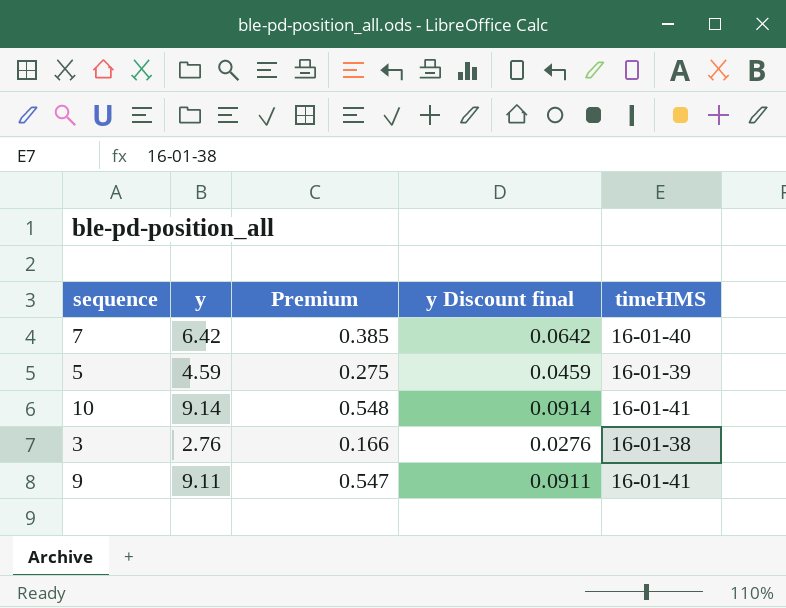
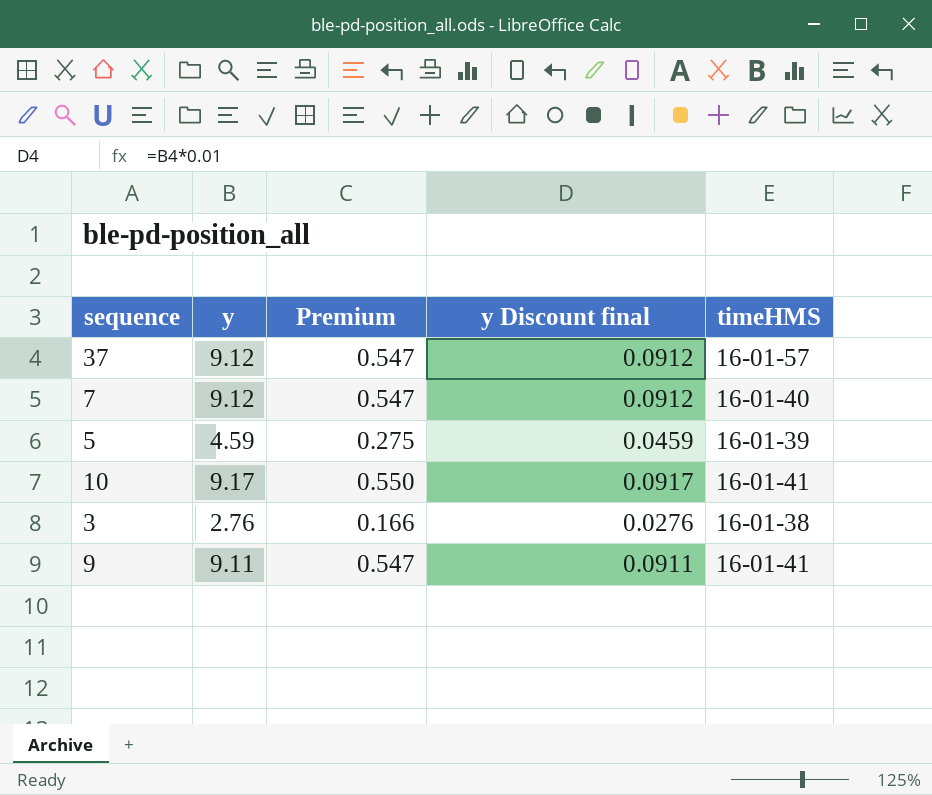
row 37: none -> 9.12 | 0.547 | 0.0912 | 16-01-57
7 | y: 6.42 -> 9.12
7 | Premium: 0.385 -> 0.547
7 | y Discount final: 0.0642 -> 0.0912
10 | y: 9.14 -> 9.17
10 | Premium: 0.548 -> 0.550
10 | y Discount final: 0.0914 -> 0.0917

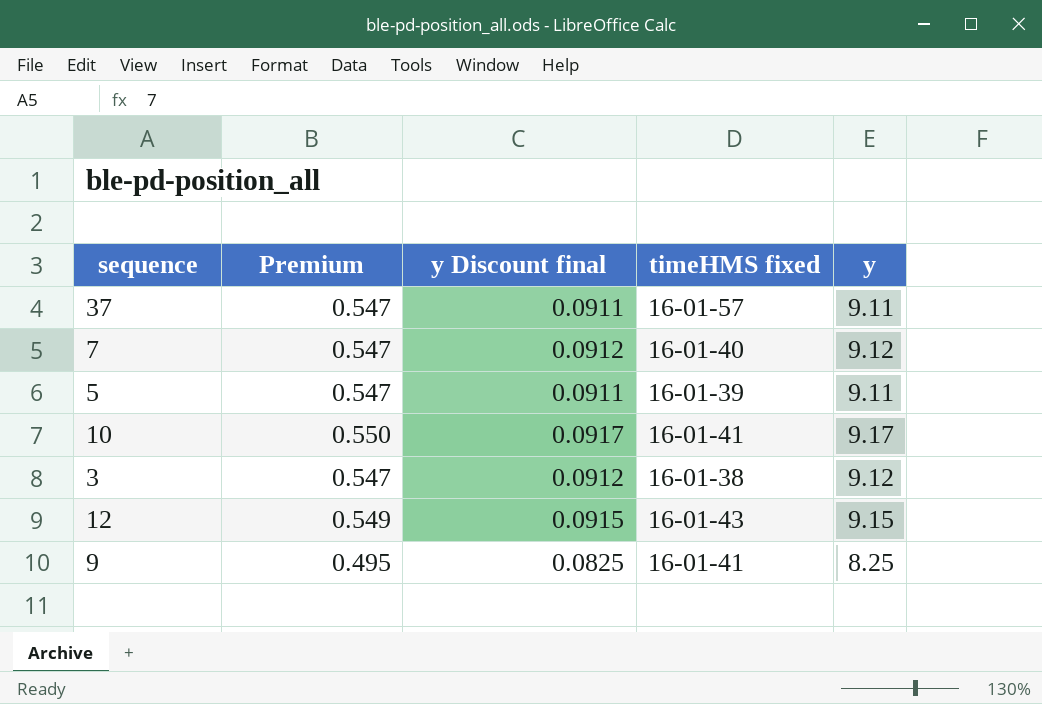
column name: timeHMS -> timeHMS fixed
column y | position: 2 -> 5
37 | y Discount final: 0.0912 -> 0.0911
37 | y: 9.12 -> 9.11
5 | Premium: 0.275 -> 0.547
5 | y Discount final: 0.0459 -> 0.0911
5 | y: 4.59 -> 9.11
3 | Premium: 0.166 -> 0.547
3 | y Discount final: 0.0276 -> 0.0912
3 | y: 2.76 -> 9.12
row 12: none -> 0.549 | 0.0915 | 16-01-43 | 9.15
9 | Premium: 0.547 -> 0.495
9 | y Discount final: 0.0911 -> 0.0825
9 | y: 9.11 -> 8.25

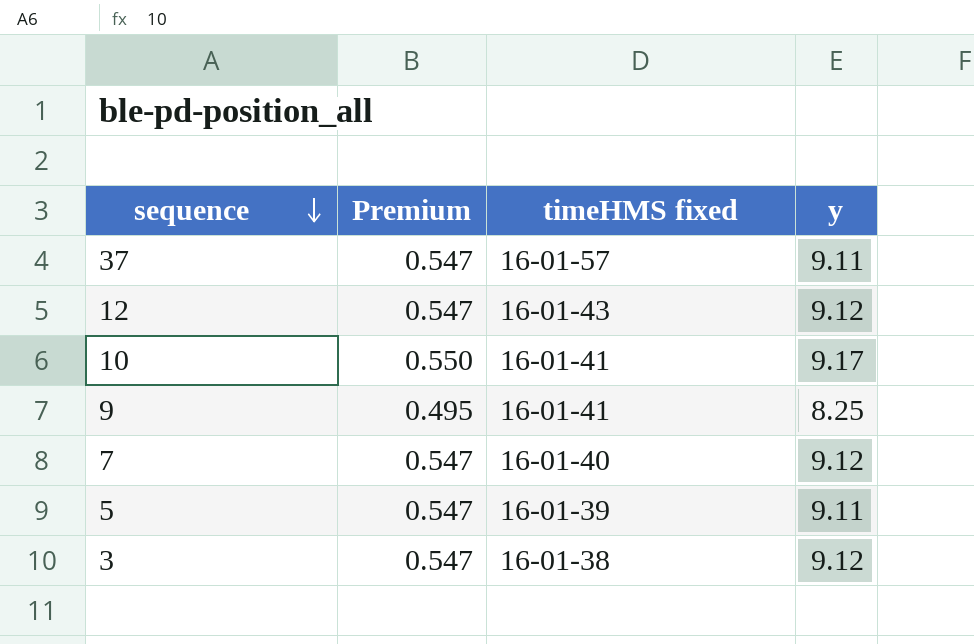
row order: none -> sequence descending
column y Discount final | formula: [y] * 0.01 -> none
12 | Premium: 0.549 -> 0.547
12 | y: 9.15 -> 9.12

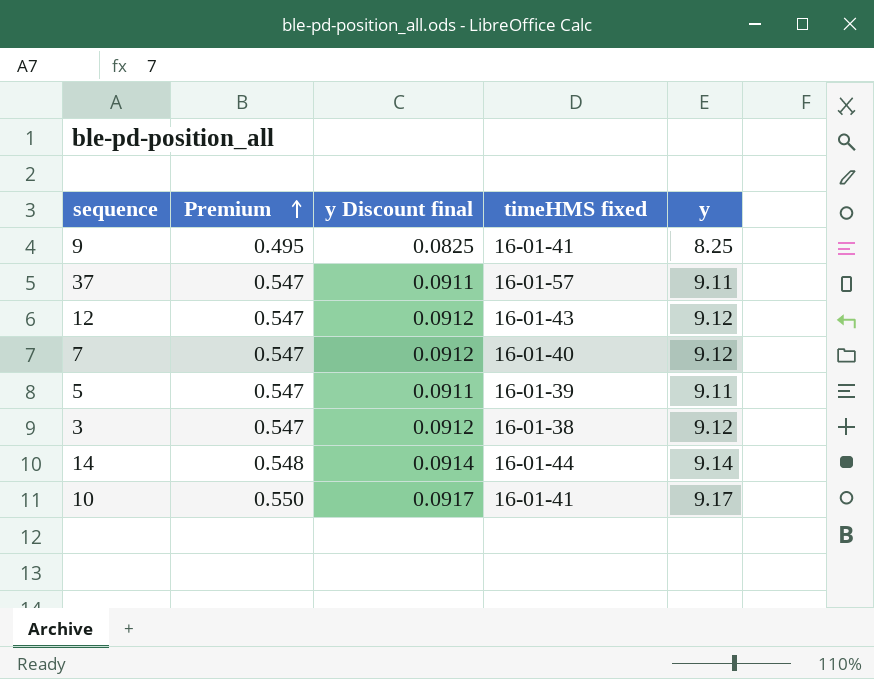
row order: sequence descending -> Premium ascending
column y Discount final | formula: none -> [y] * 0.01
row 14: none -> 0.548 | 0.0914 | 16-01-44 | 9.14

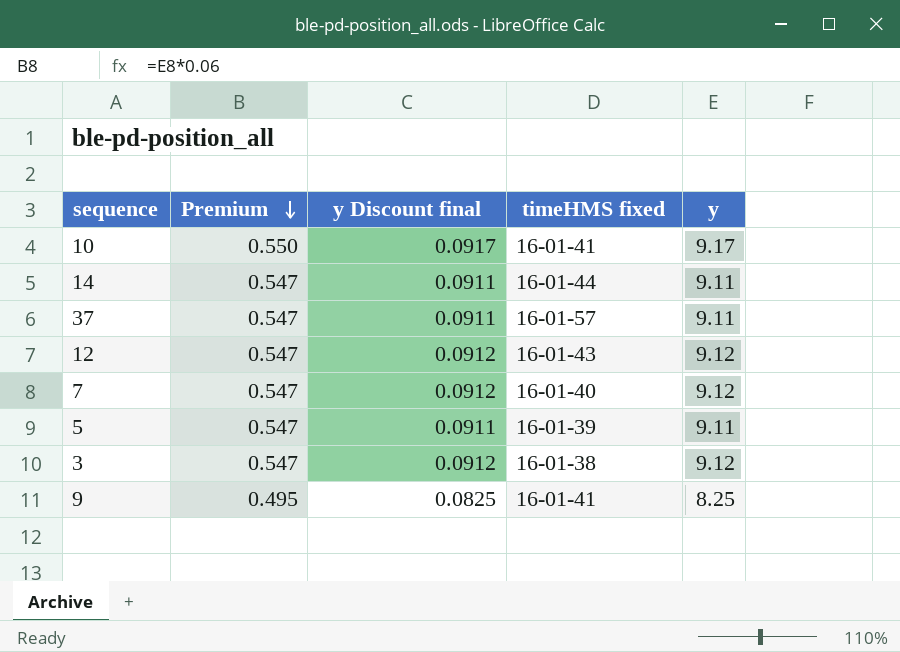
row order: Premium ascending -> Premium descending
14 | Premium: 0.548 -> 0.547
14 | y Discount final: 0.0914 -> 0.0911
14 | y: 9.14 -> 9.11

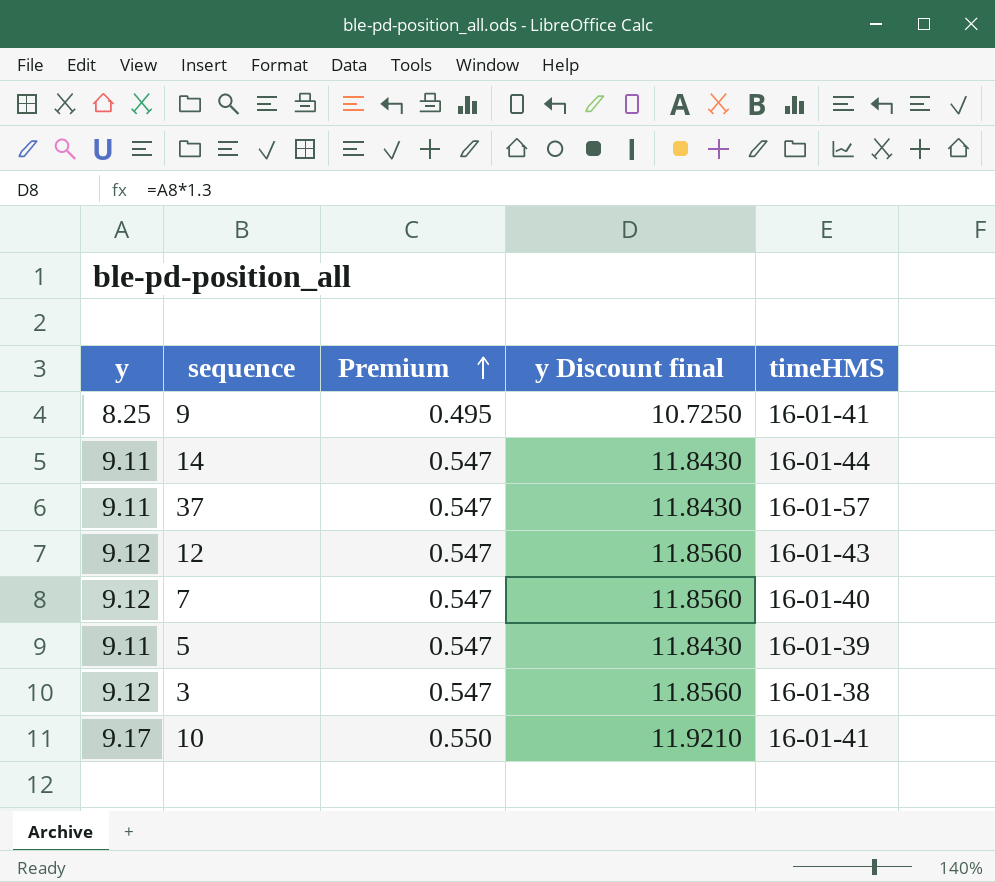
row order: Premium descending -> Premium ascending
column y | position: 5 -> 1
column y Discount final | formula: [y] * 0.01 -> [y] * 1.3
column name: timeHMS fixed -> timeHMS

